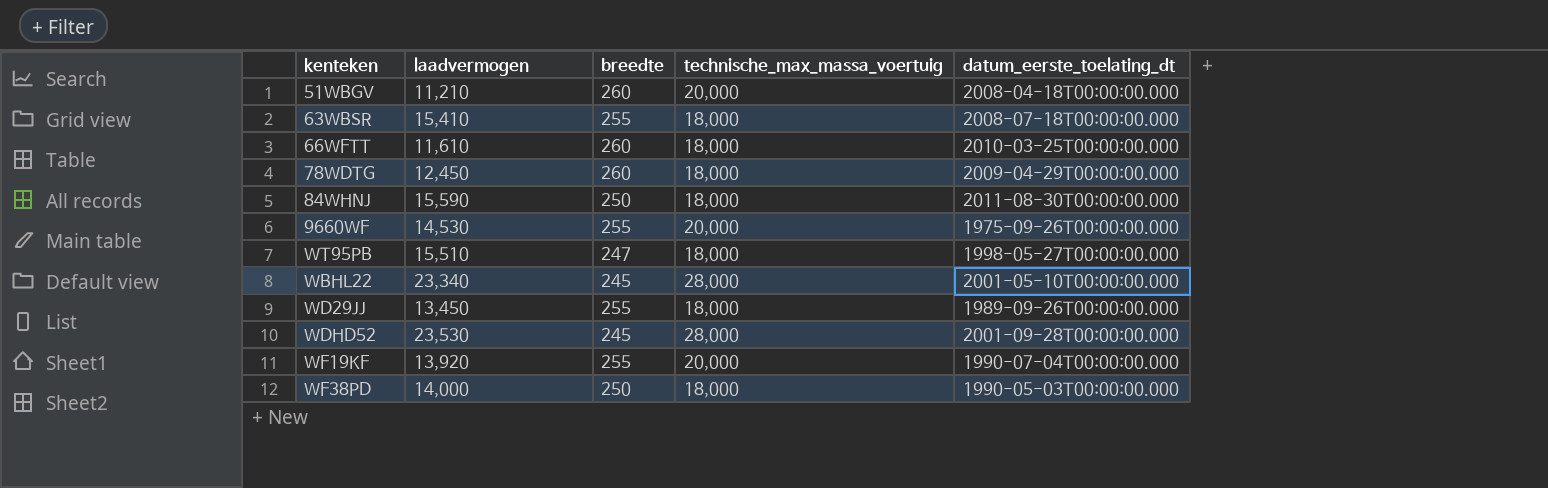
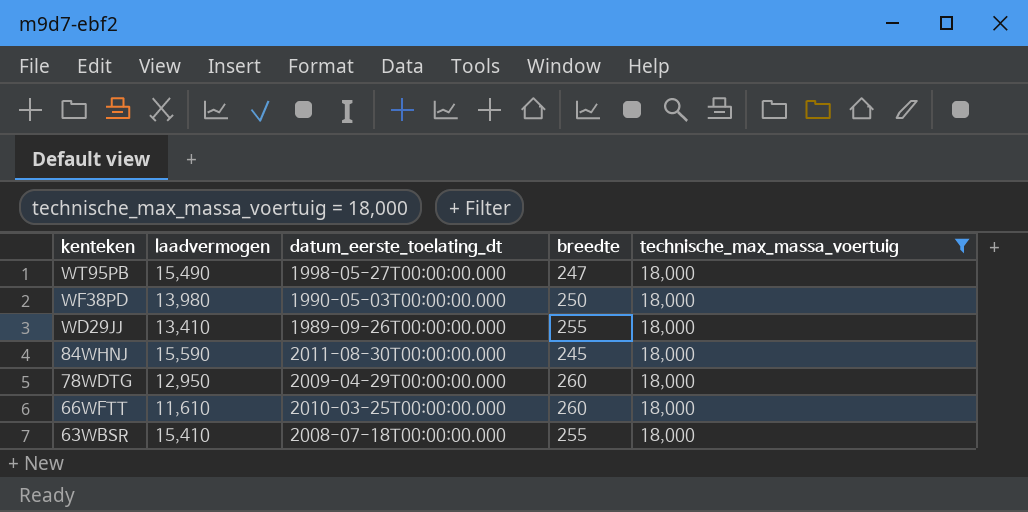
filter: none -> technische_max_massa_voertuig = 18,000
row order: none -> kenteken descending
column datum_eerste_toelating_dt | position: 5 -> 3
WT95PB | laadvermogen: 15,510 -> 15,490
WF38PD | laadvermogen: 14,000 -> 13,980
WD29JJ | laadvermogen: 13,450 -> 13,410
84WHNJ | breedte: 250 -> 245
78WDTG | laadvermogen: 12,450 -> 12,950

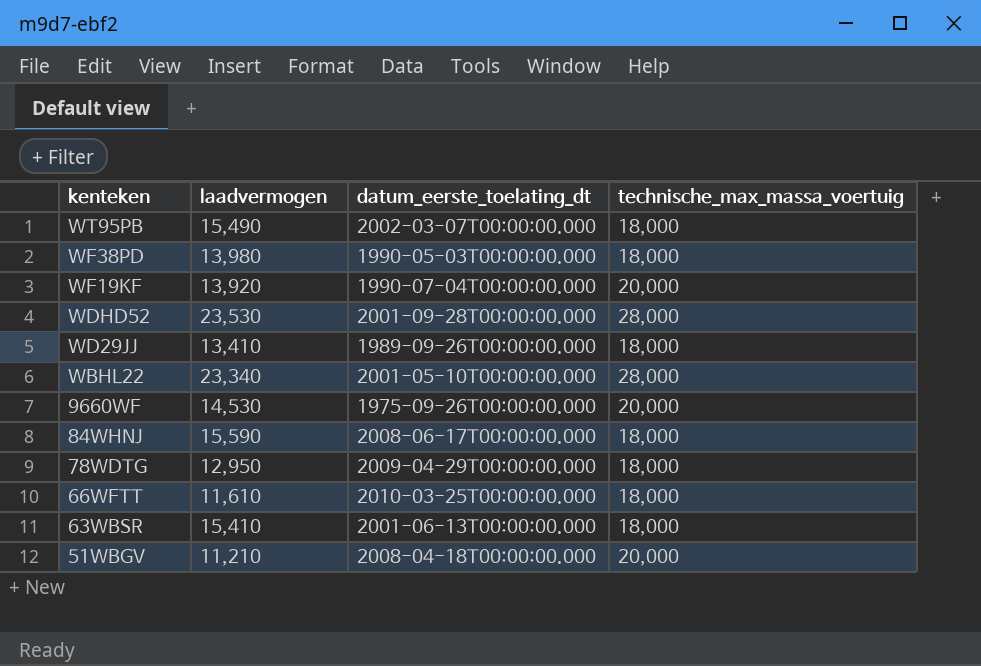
filter: technische_max_massa_voertuig = 18,000 -> none
column breedte | position: 4 -> none
WT95PB | datum_eerste_toelating_dt: 1998-05-27T00:00:00.000 -> 2002-03-07T00:00:00.000
84WHNJ | datum_eerste_toelating_dt: 2011-08-30T00:00:00.000 -> 2008-06-17T00:00:00.000
63WBSR | datum_eerste_toelating_dt: 2008-07-18T00:00:00.000 -> 2001-06-13T00:00:00.000

